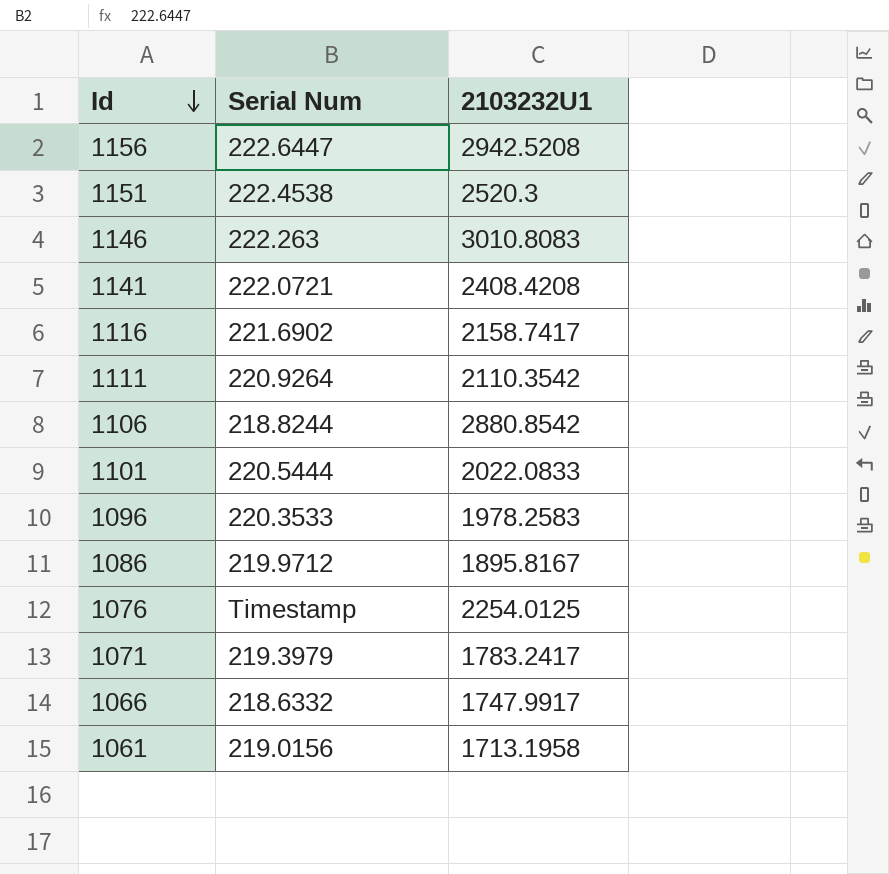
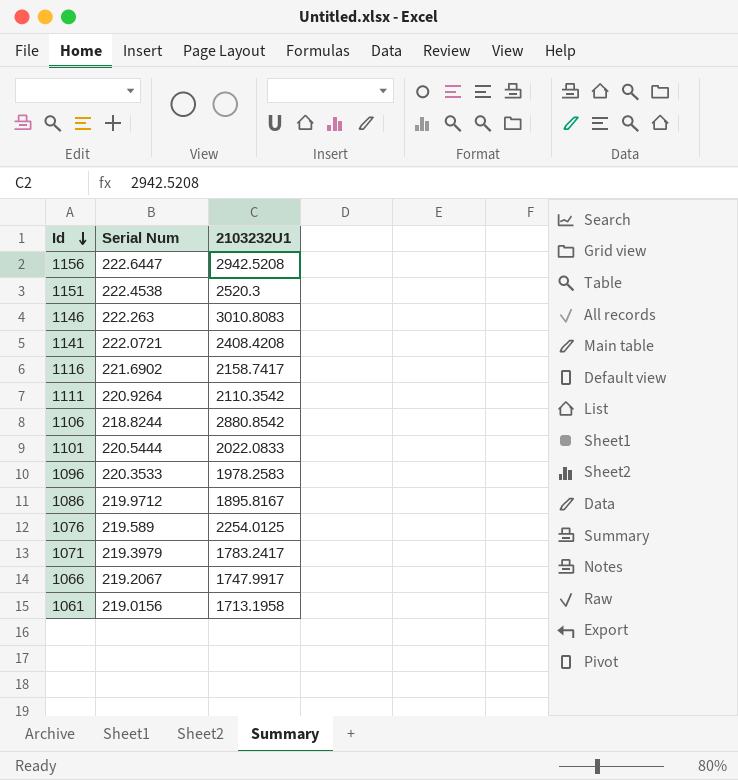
1076 | Serial Num: Timestamp -> 219.589
1066 | Serial Num: 218.6332 -> 219.2067

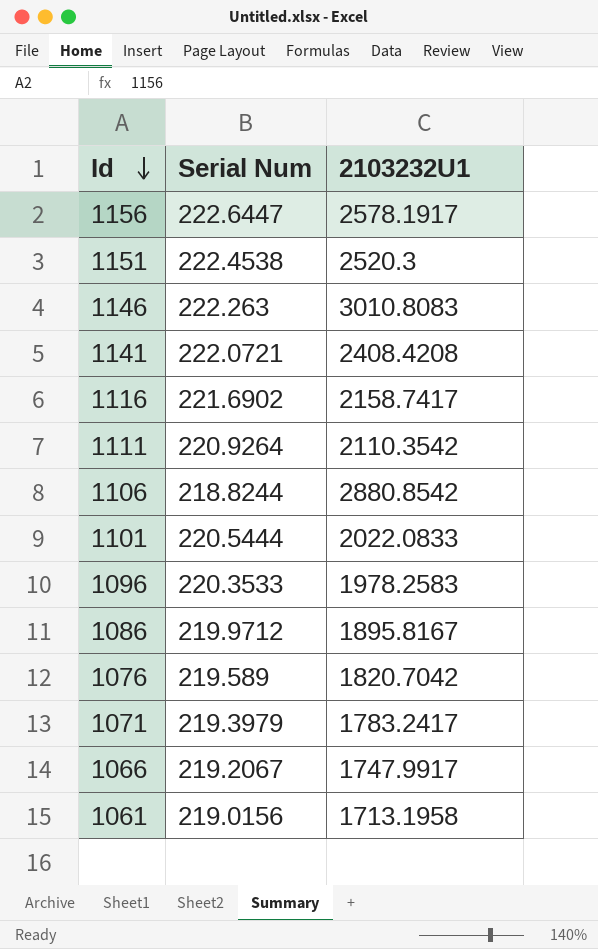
1156 | 2103232U1: 2942.5208 -> 2578.1917
1076 | 2103232U1: 2254.0125 -> 1820.7042

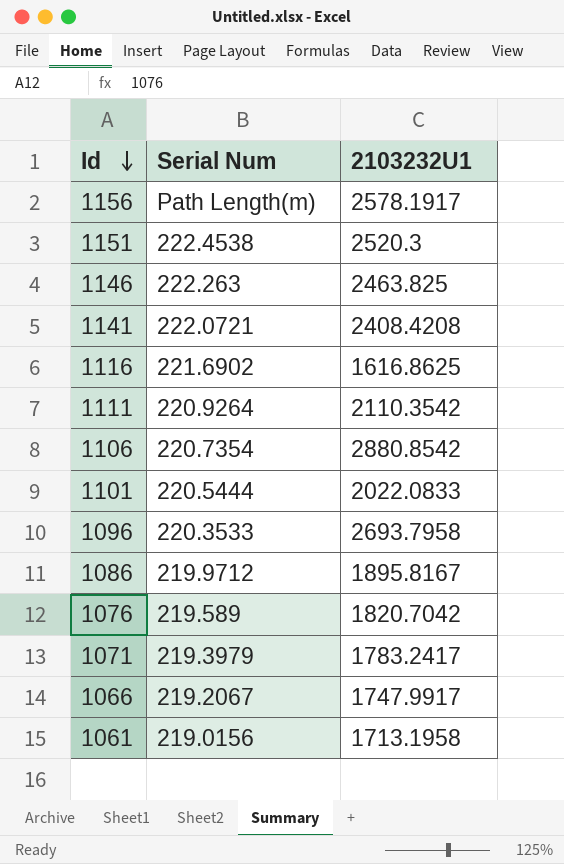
1156 | Serial Num: 222.6447 -> Path Length(m)
1146 | 2103232U1: 3010.8083 -> 2463.825
1116 | 2103232U1: 2158.7417 -> 1616.8625
1106 | Serial Num: 218.8244 -> 220.7354
1096 | 2103232U1: 1978.2583 -> 2693.7958

